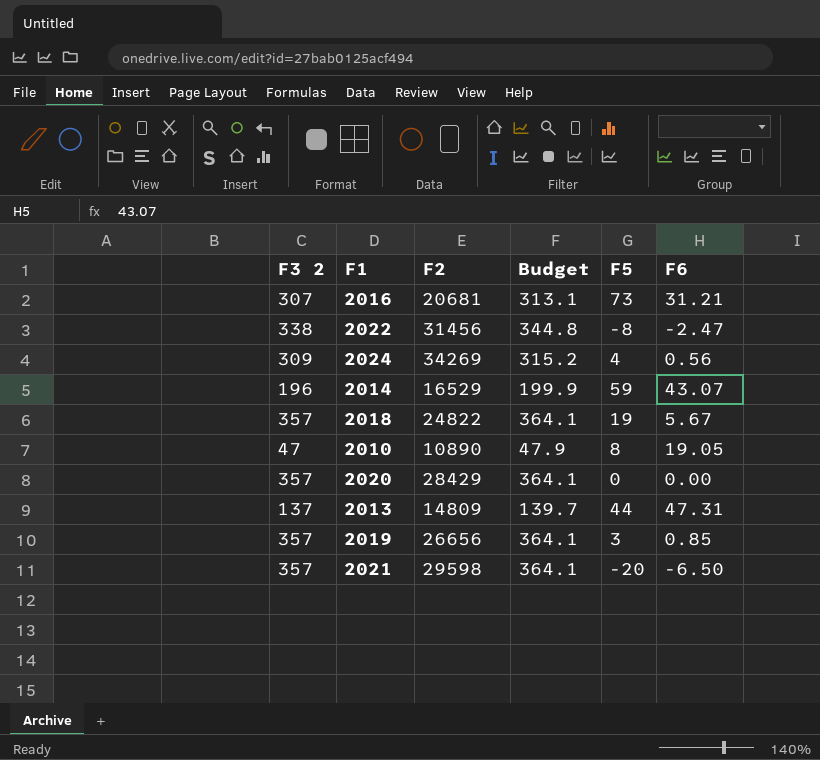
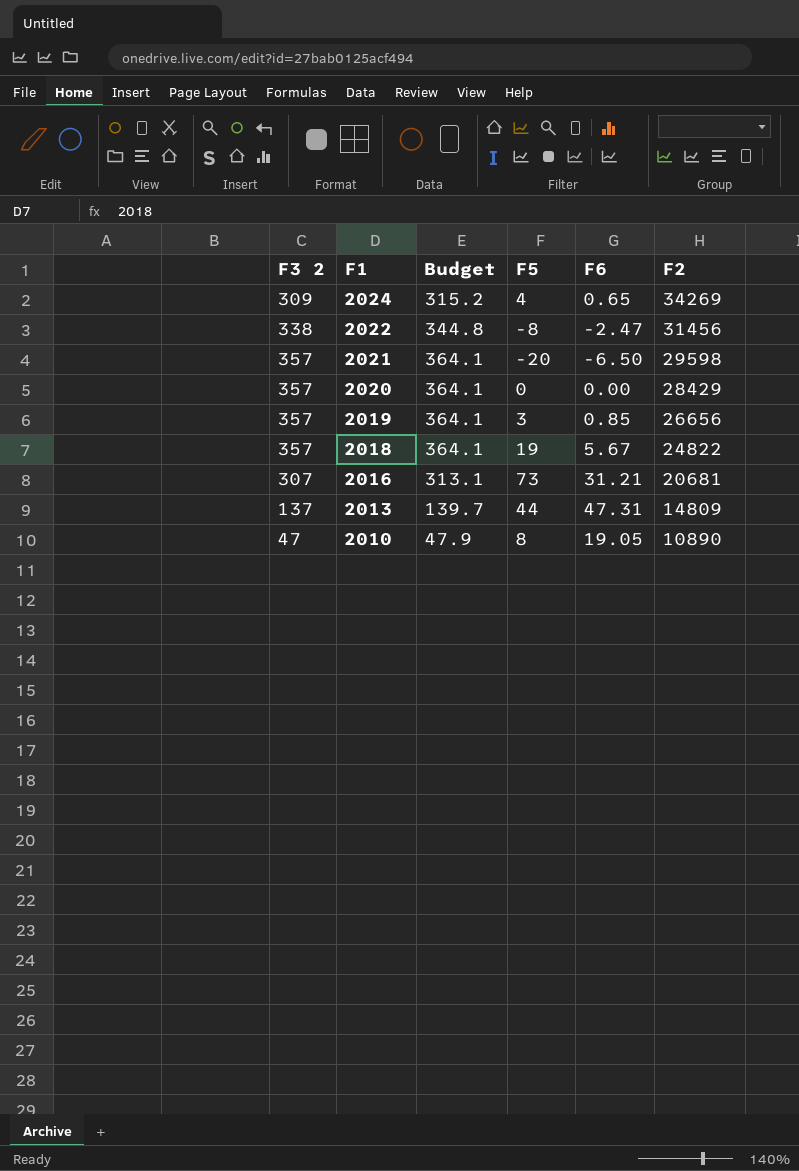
row order: none -> F1 descending
column F2 | position: 3 -> 6
row 2014: 196 | 16529 | 199.9 | 59 | 43.07 -> none
2024 | F6: 0.56 -> 0.65

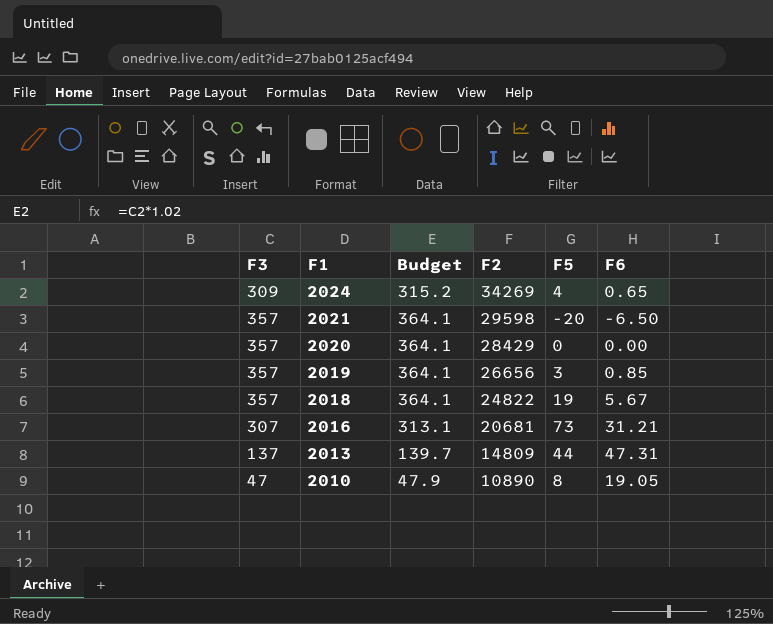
column name: F3 2 -> F3
column F2 | position: 6 -> 4
row 2022: 338 | 344.8 | -8 | -2.47 | 31456 -> none

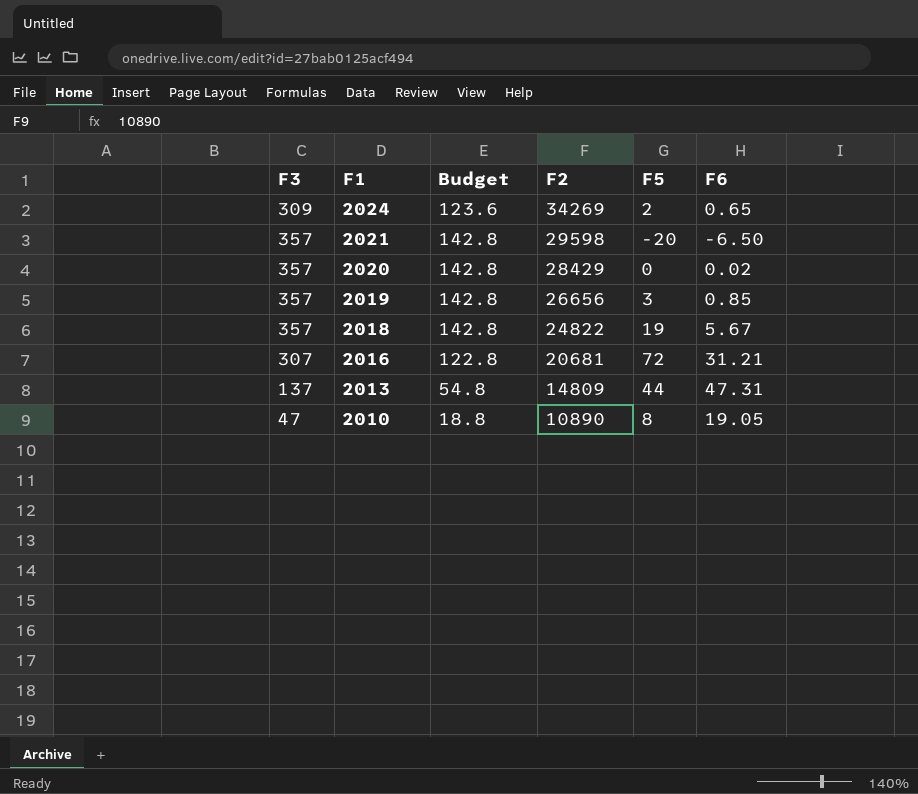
column Budget | formula: [F3] * 1.02 -> [F3] * 0.4
2024 | F5: 4 -> 2
2020 | F6: 0.00 -> 0.02
2016 | F5: 73 -> 72

